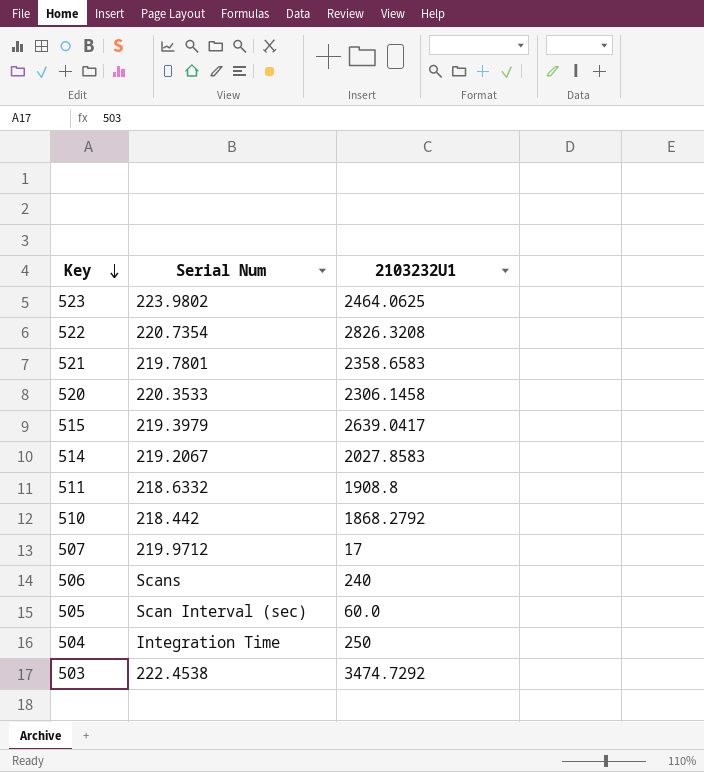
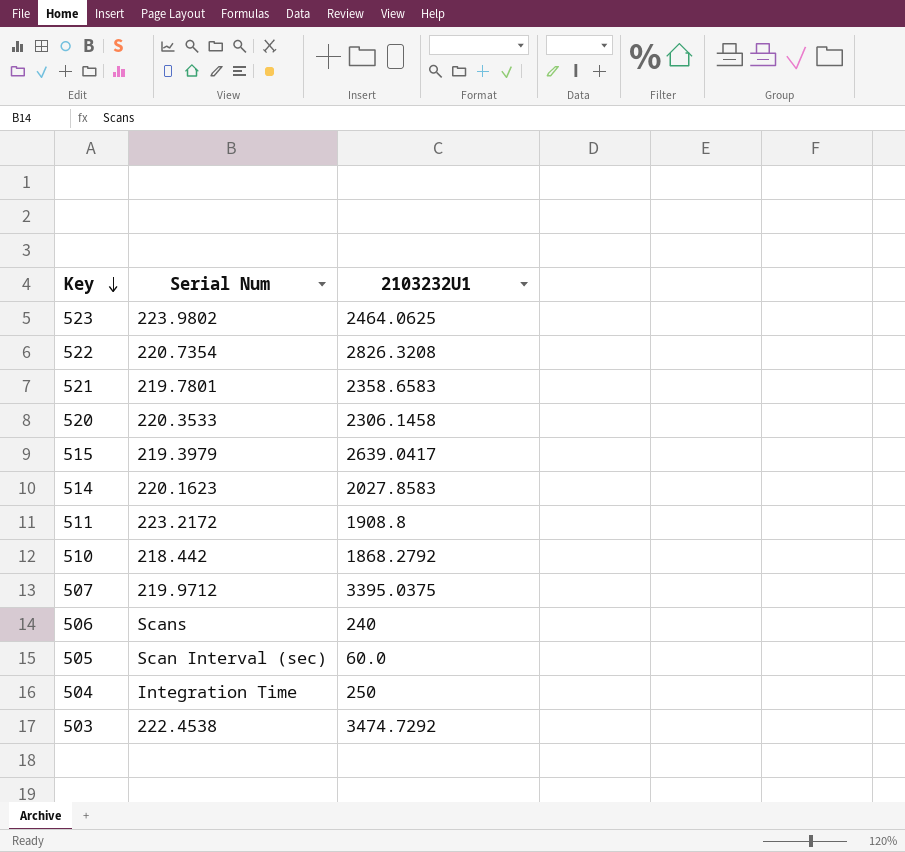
514 | Serial Num: 219.2067 -> 220.1623
511 | Serial Num: 218.6332 -> 223.2172
507 | 2103232U1: 17 -> 3395.0375

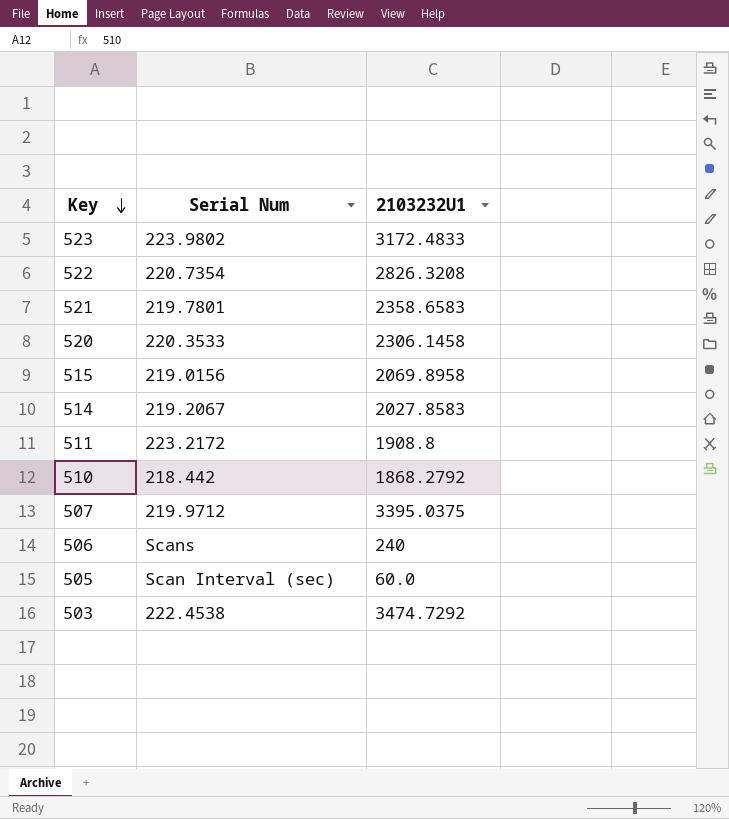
row 504: Integration Time | 250 -> none
523 | 2103232U1: 2464.0625 -> 3172.4833
515 | Serial Num: 219.3979 -> 219.0156
515 | 2103232U1: 2639.0417 -> 2069.8958
514 | Serial Num: 220.1623 -> 219.2067

